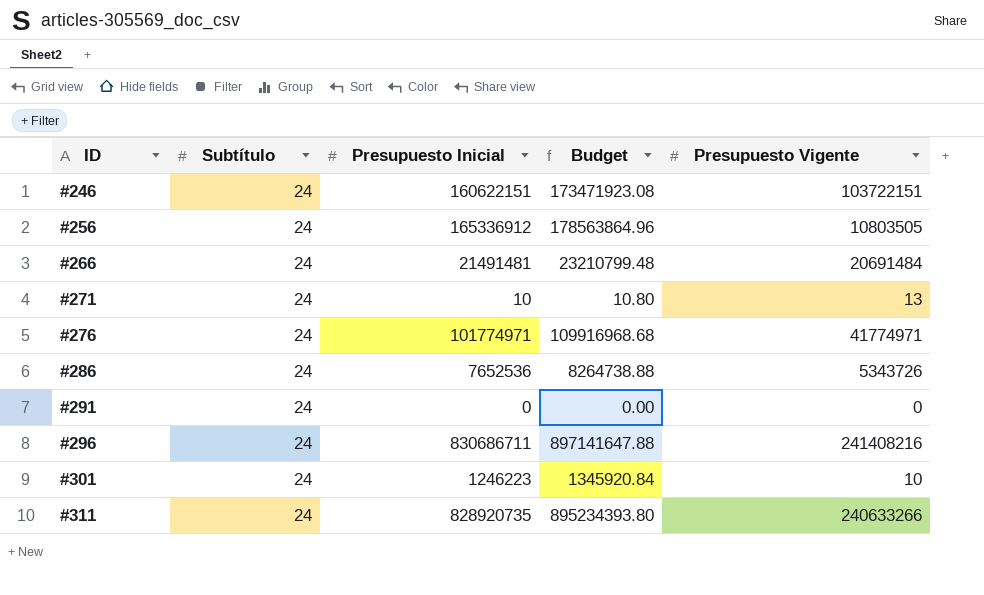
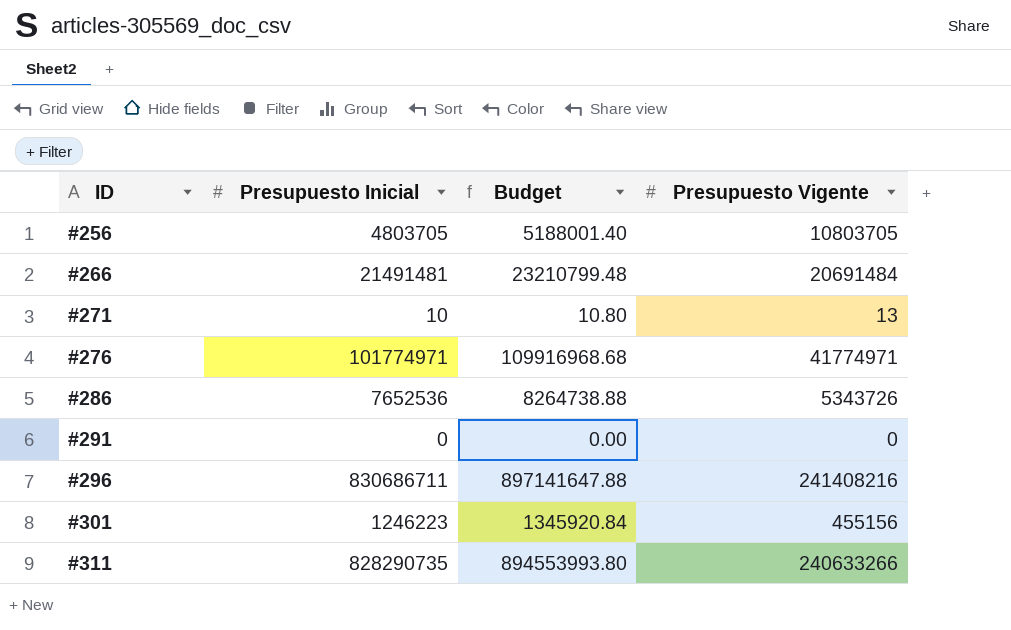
column Subtítulo | position: 2 -> none
row #246: 24 | 160622151 | 173471923.08 | 103722151 -> none
#256 | Presupuesto Inicial: 165336912 -> 4803705
#256 | Budget: 178563864.96 -> 5188001.40
#256 | Presupuesto Vigente: 10803505 -> 10803705
#301 | Presupuesto Vigente: 10 -> 455156
#311 | Presupuesto Inicial: 828920735 -> 828290735
#311 | Budget: 895234393.80 -> 894553993.80

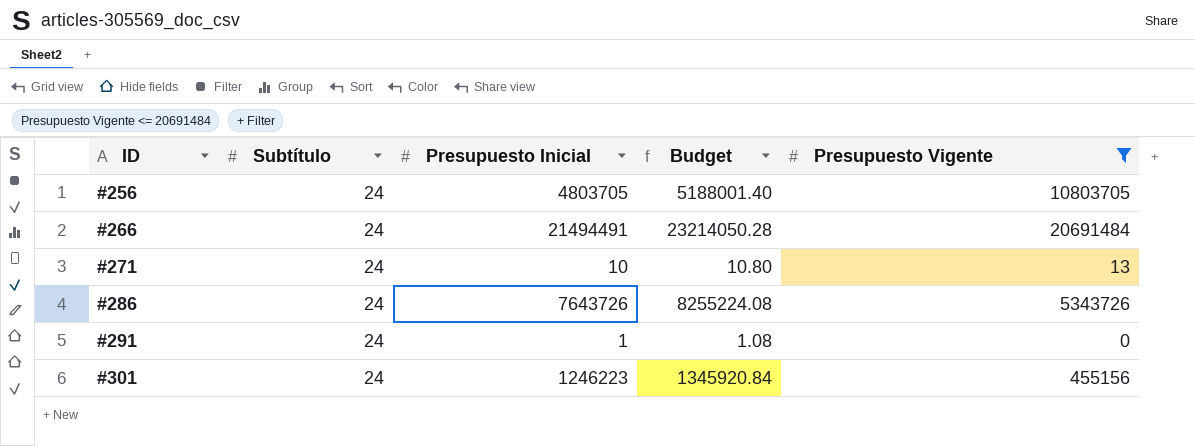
filter: none -> Presupuesto Vigente <= 20691484
column Subtítulo | position: none -> 2
#266 | Presupuesto Inicial: 21491481 -> 21494491
#266 | Budget: 23210799.48 -> 23214050.28
#286 | Presupuesto Inicial: 7652536 -> 7643726
#286 | Budget: 8264738.88 -> 8255224.08
#291 | Presupuesto Inicial: 0 -> 1
#291 | Budget: 0.00 -> 1.08

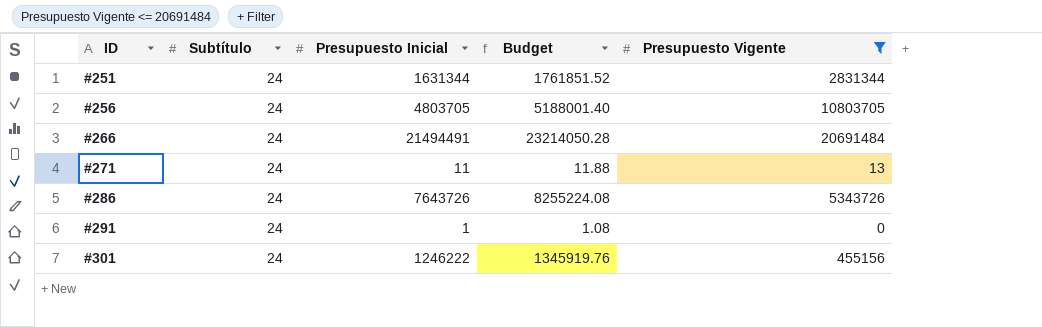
row #251: none -> 24 | 1631344 | 1761851.52 | 2831344
#271 | Presupuesto Inicial: 10 -> 11
#271 | Budget: 10.80 -> 11.88
#301 | Presupuesto Inicial: 1246223 -> 1246222
#301 | Budget: 1345920.84 -> 1345919.76

